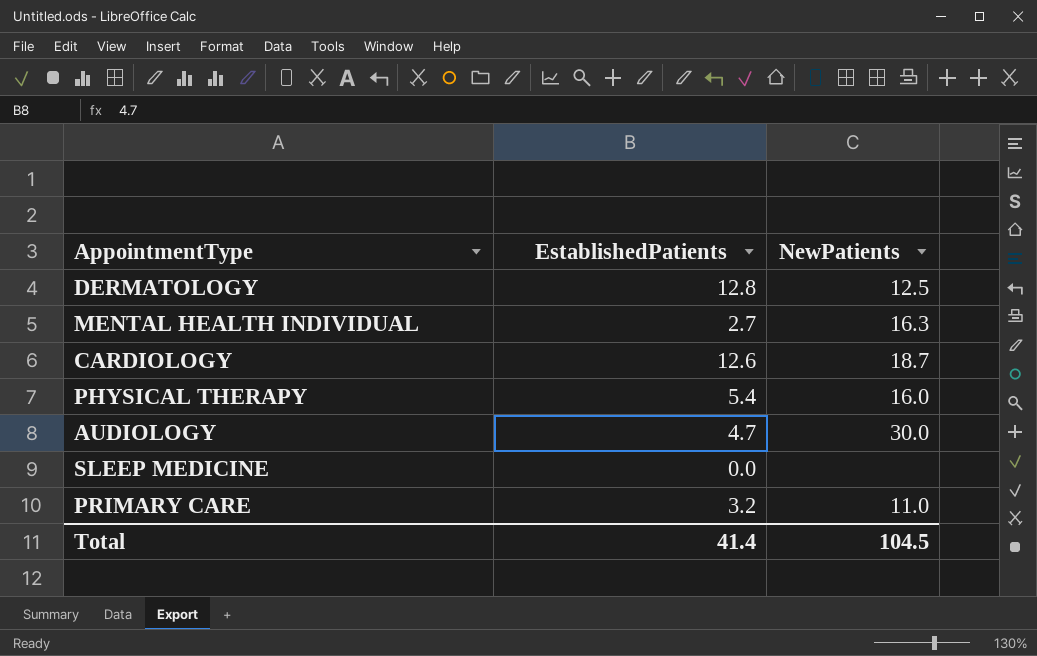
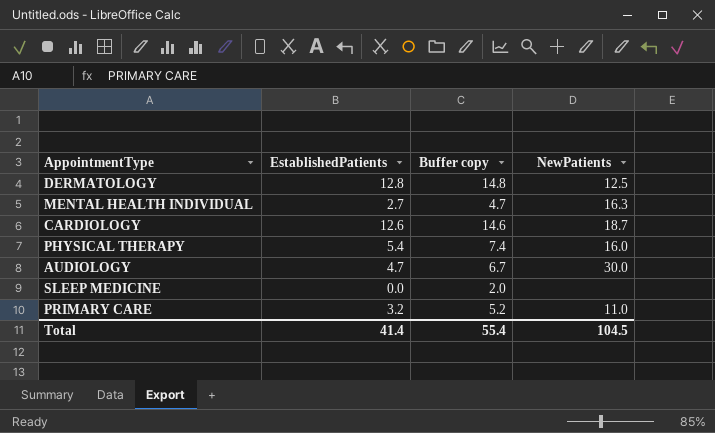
column Buffer copy | formula: none -> [EstablishedPatients] + 2

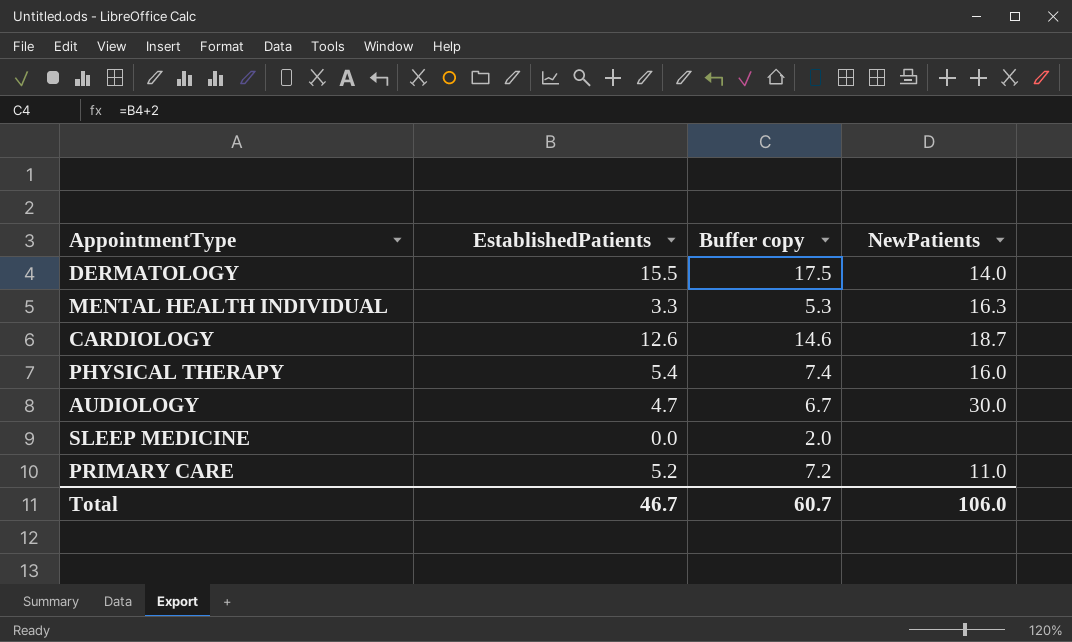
DERMATOLOGY | EstablishedPatients: 12.8 -> 15.5
DERMATOLOGY | Buffer copy: 14.8 -> 17.5
DERMATOLOGY | NewPatients: 12.5 -> 14.0
MENTAL HEALTH INDIVIDUAL | EstablishedPatients: 2.7 -> 3.3
MENTAL HEALTH INDIVIDUAL | Buffer copy: 4.7 -> 5.3
PRIMARY CARE | EstablishedPatients: 3.2 -> 5.2
PRIMARY CARE | Buffer copy: 5.2 -> 7.2
Total | EstablishedPatients: 41.4 -> 46.7
Total | Buffer copy: 55.4 -> 60.7
Total | NewPatients: 104.5 -> 106.0

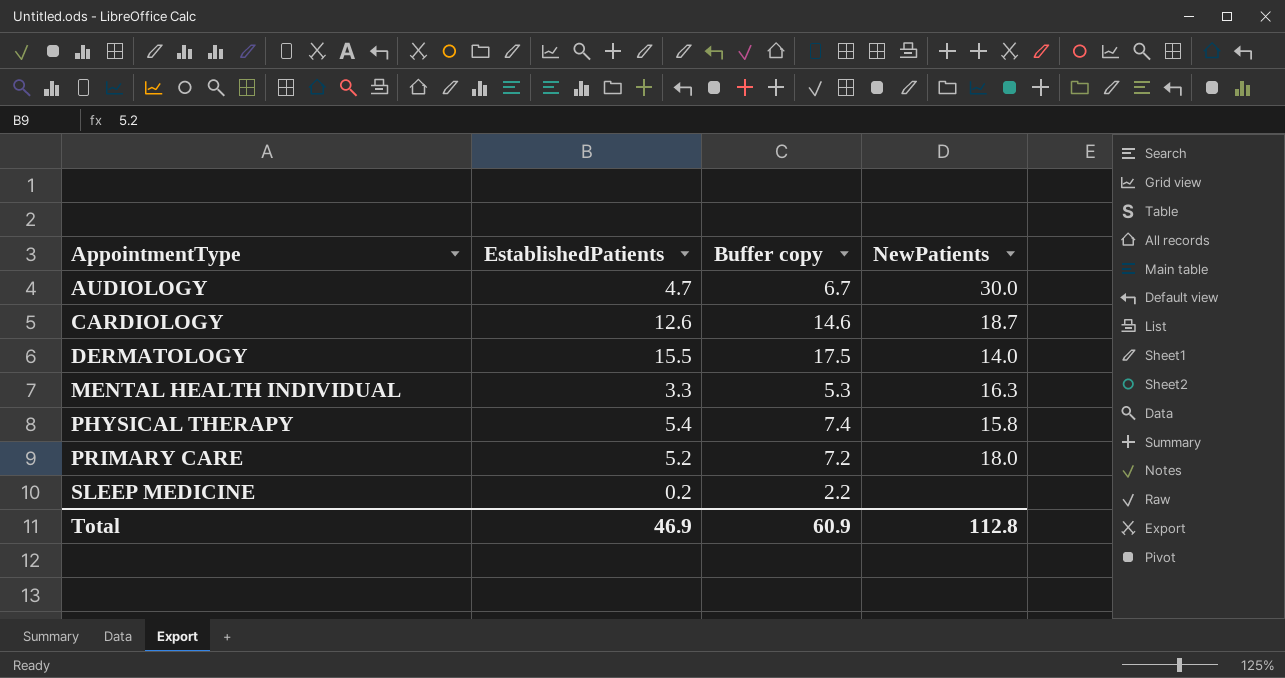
row order: none -> AppointmentType ascending
PHYSICAL THERAPY | NewPatients: 16.0 -> 15.8
PRIMARY CARE | NewPatients: 11.0 -> 18.0
SLEEP MEDICINE | EstablishedPatients: 0.0 -> 0.2
SLEEP MEDICINE | Buffer copy: 2.0 -> 2.2
Total | EstablishedPatients: 46.7 -> 46.9
Total | Buffer copy: 60.7 -> 60.9
Total | NewPatients: 106.0 -> 112.8

